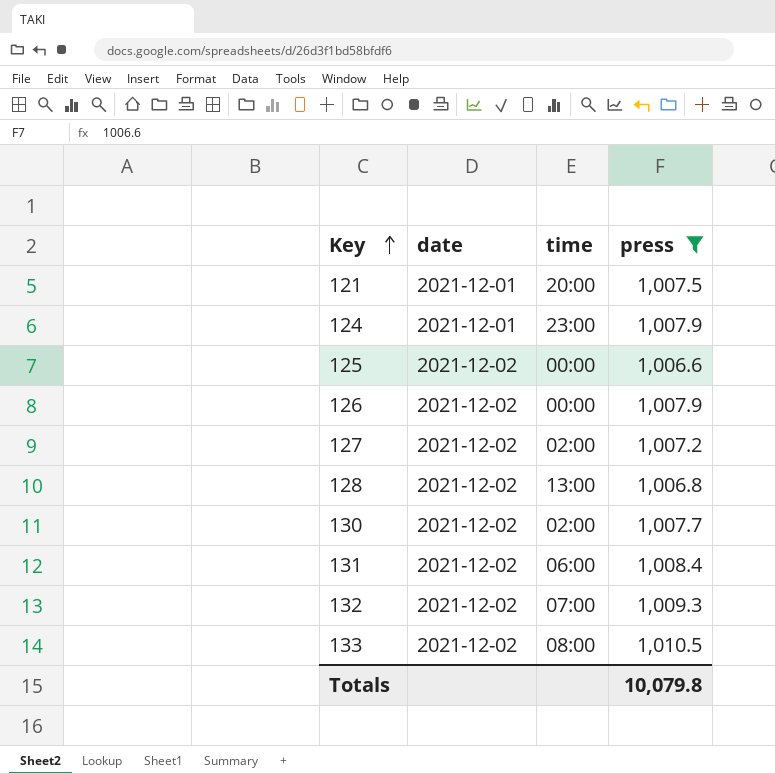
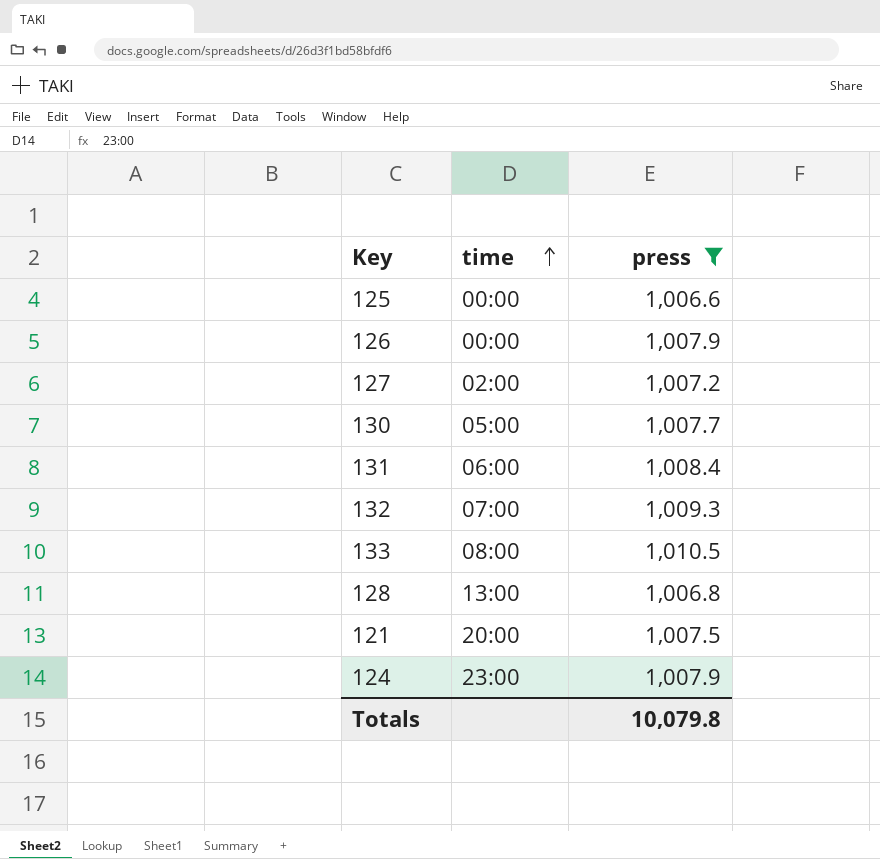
row order: Key ascending -> time ascending
column date | position: 2 -> none
130 | time: 02:00 -> 05:00

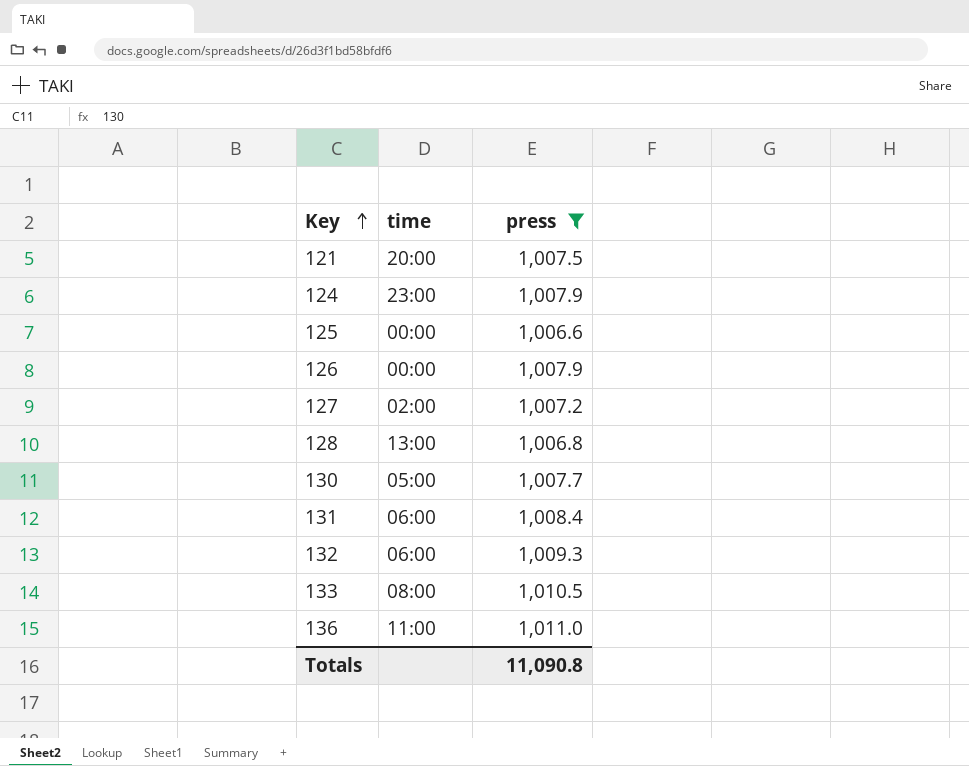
row order: time ascending -> Key ascending
132 | time: 07:00 -> 06:00
row 136: none -> 11:00 | 1,011.0
Totals | press: 10,079.8 -> 11,090.8

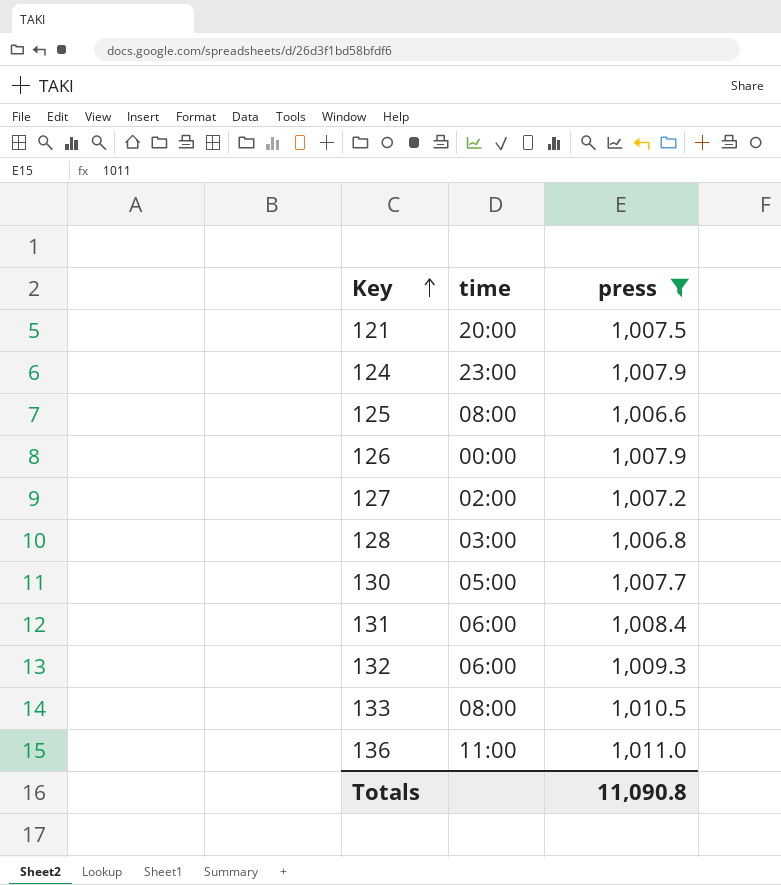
125 | time: 00:00 -> 08:00
128 | time: 13:00 -> 03:00

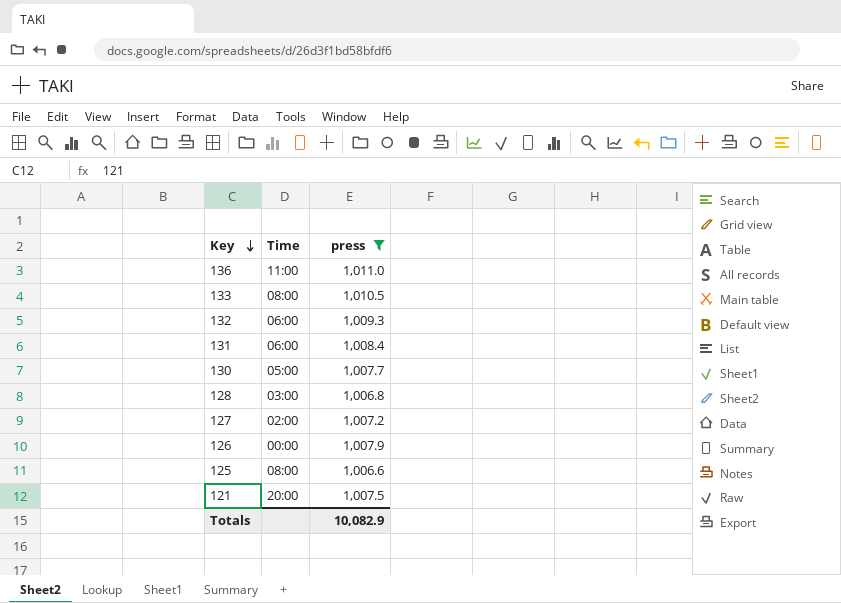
row order: Key ascending -> Key descending
column name: time -> Time
row 124: 23:00 | 1,007.9 -> none
Totals | press: 11,090.8 -> 10,082.9

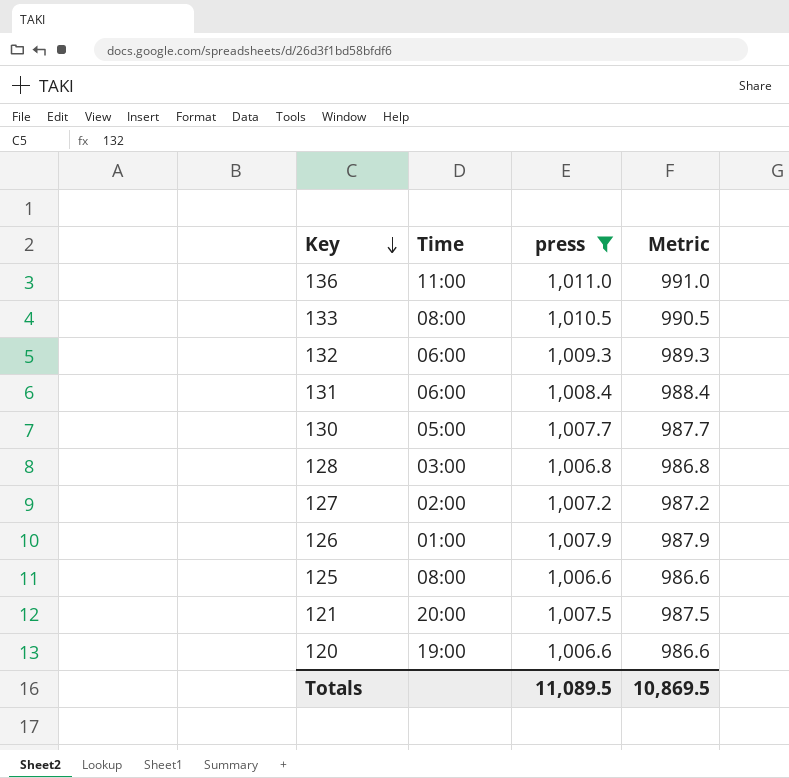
column Metric | formula: none -> [press] - 20
126 | Time: 00:00 -> 01:00
row 120: none -> 19:00 | 1,006.6 | 986.6
Totals | press: 10,082.9 -> 11,089.5

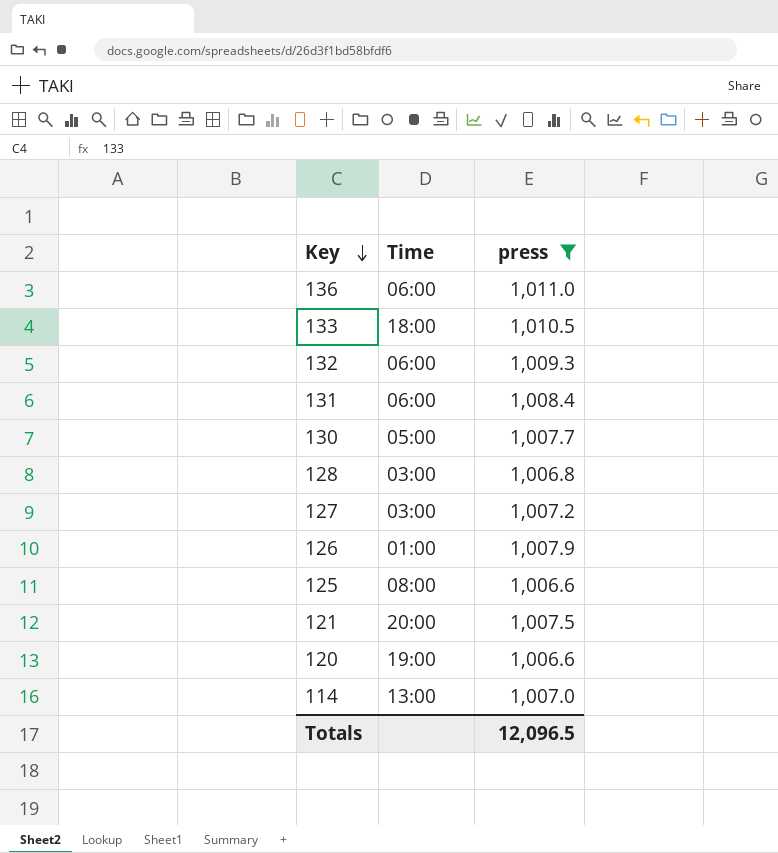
column Metric | formula: [press] - 20 -> none
136 | Time: 11:00 -> 06:00
133 | Time: 08:00 -> 18:00
127 | Time: 02:00 -> 03:00
row 114: none -> 13:00 | 1,007.0
Totals | press: 11,089.5 -> 12,096.5

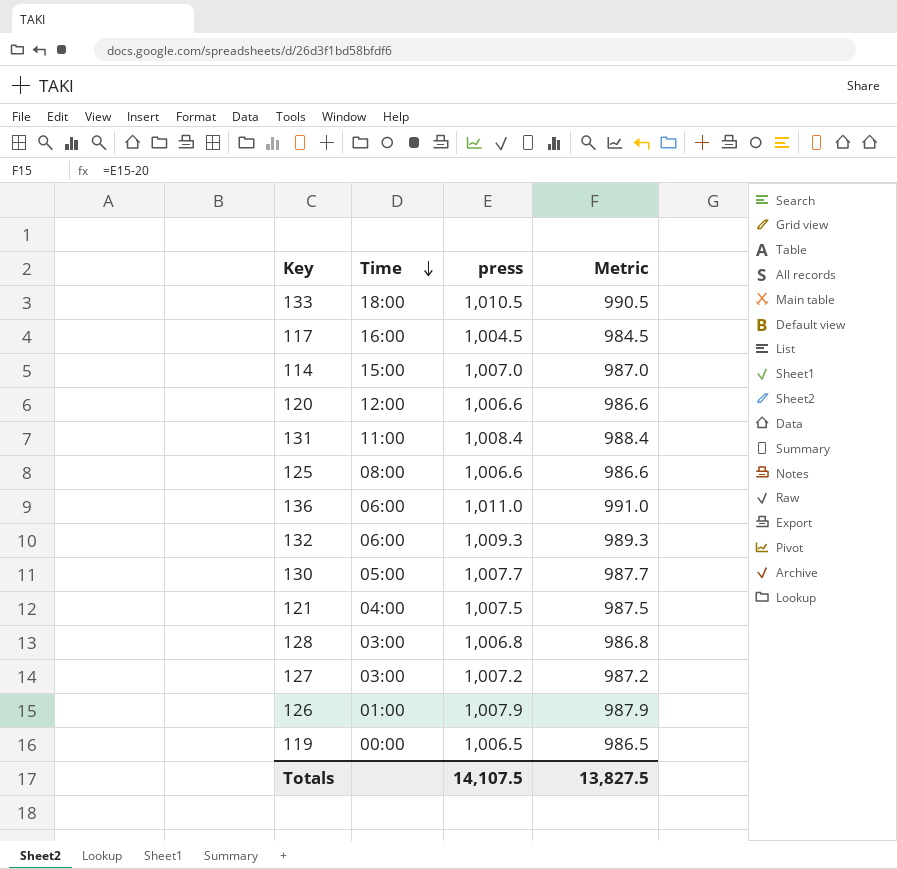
filter: press >= 1,006.6 -> none
row order: Key descending -> Time descending
column Metric | formula: none -> [press] - 20
114 | Time: 13:00 -> 15:00
120 | Time: 19:00 -> 12:00
131 | Time: 06:00 -> 11:00
121 | Time: 20:00 -> 04:00
Totals | press: 12,096.5 -> 14,107.5

